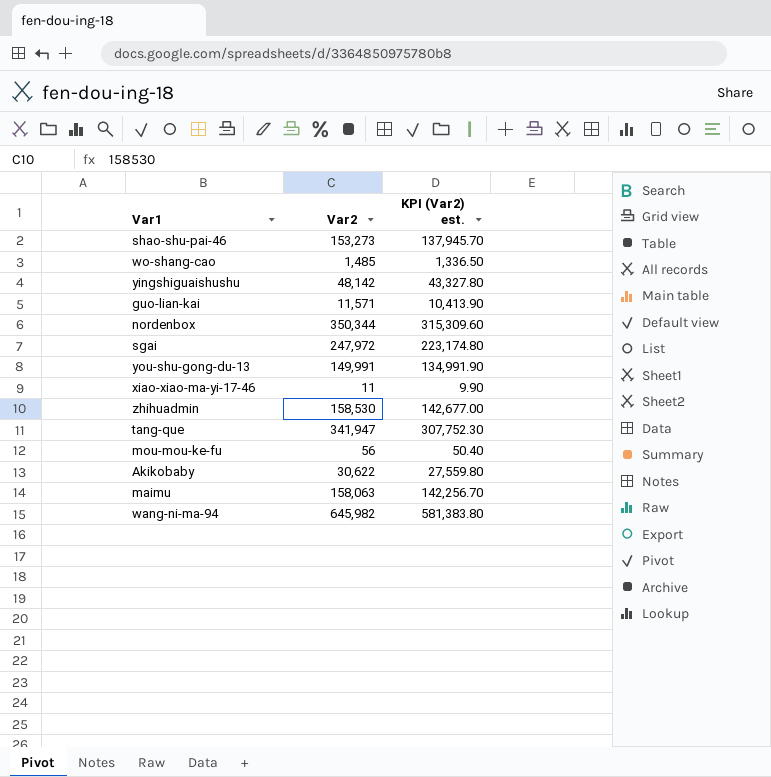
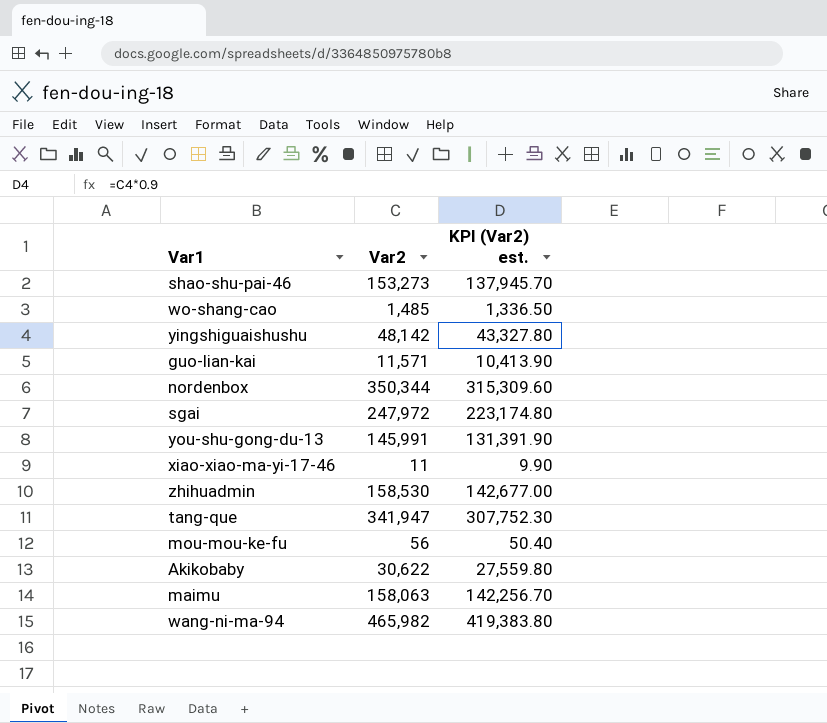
you-shu-gong-du-13 | Var2: 149,991 -> 145,991
you-shu-gong-du-13 | KPI (Var2) est.: 134,991.90 -> 131,391.90
wang-ni-ma-94 | Var2: 645,982 -> 465,982
wang-ni-ma-94 | KPI (Var2) est.: 581,383.80 -> 419,383.80

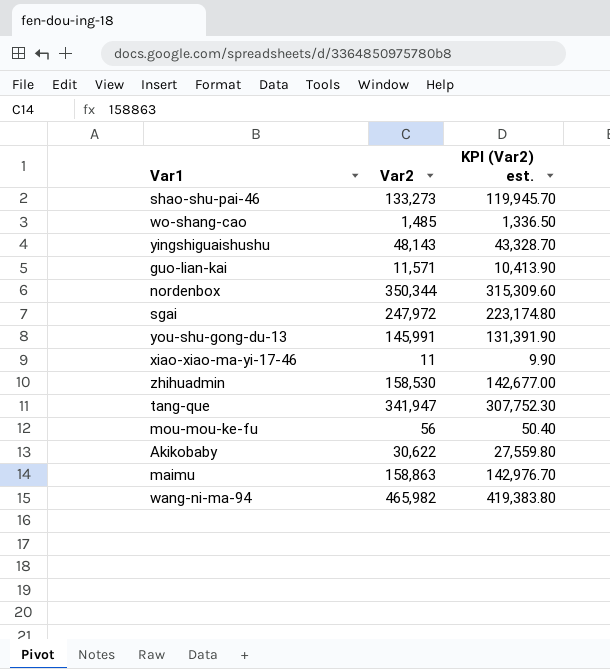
shao-shu-pai-46 | Var2: 153,273 -> 133,273
shao-shu-pai-46 | KPI (Var2) est.: 137,945.70 -> 119,945.70
yingshiguaishushu | Var2: 48,142 -> 48,143
yingshiguaishushu | KPI (Var2) est.: 43,327.80 -> 43,328.70
maimu | Var2: 158,063 -> 158,863
maimu | KPI (Var2) est.: 142,256.70 -> 142,976.70

